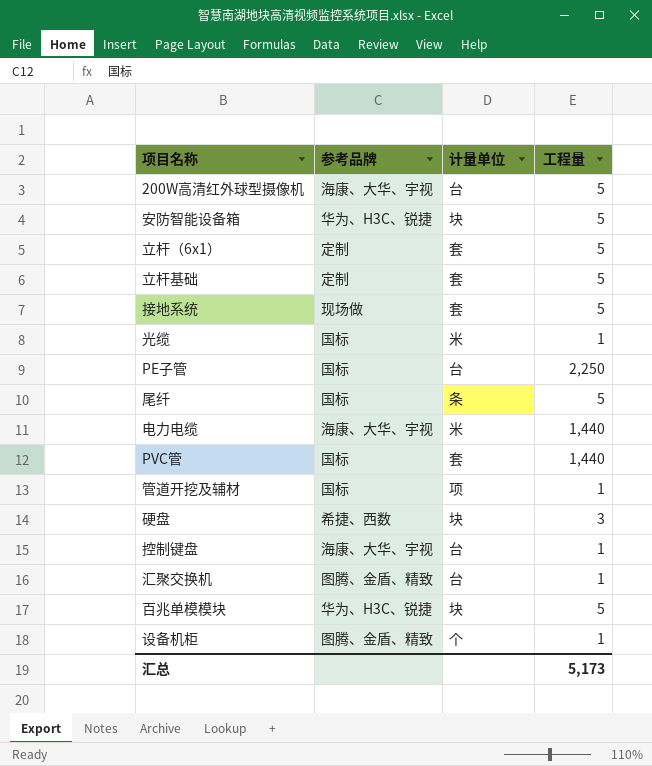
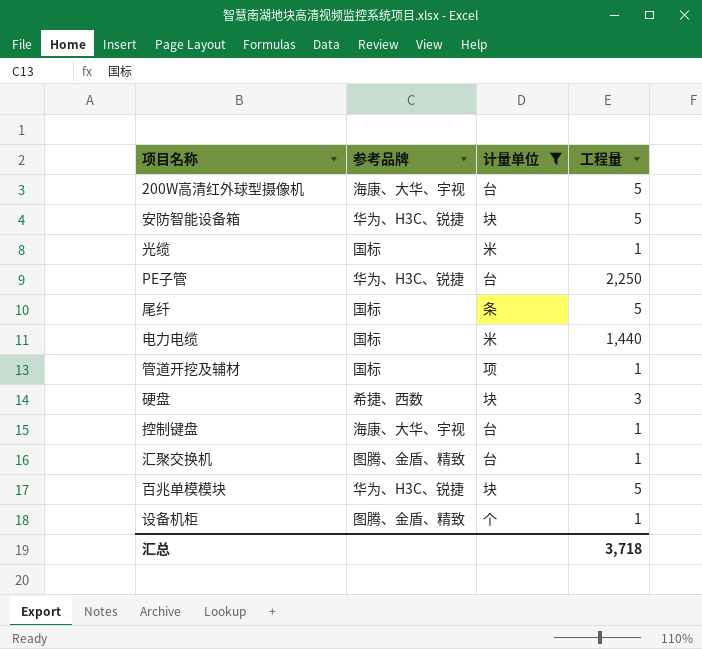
filter: none -> 计量单位 != 套
PE子管 | 参考品牌: 国标 -> 华为、H3C、锐捷
电力电缆 | 参考品牌: 海康、大华、宇视 -> 国标
汇总 | 工程量: 5,173 -> 3,718

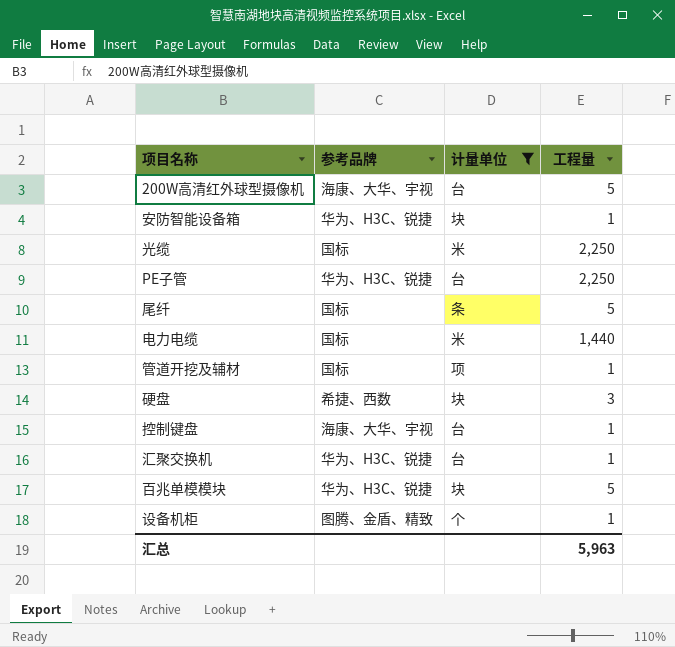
安防智能设备箱 | 工程量: 5 -> 1
光缆 | 工程量: 1 -> 2,250
汇聚交换机 | 参考品牌: 图腾、金盾、精致 -> 华为、H3C、锐捷
汇总 | 工程量: 3,718 -> 5,963

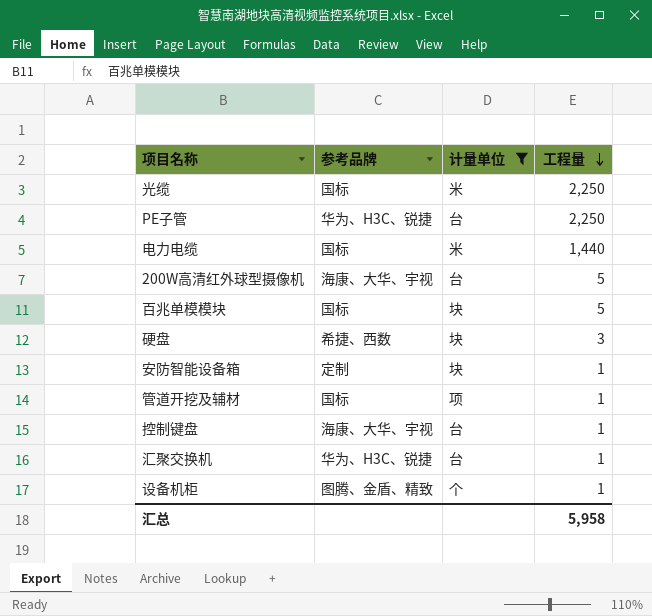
row order: none -> 工程量 descending
row 尾纤: 国标 | 条 | 5 -> none
百兆单模模块 | 参考品牌: 华为、H3C、锐捷 -> 国标
安防智能设备箱 | 参考品牌: 华为、H3C、锐捷 -> 定制
汇总 | 工程量: 5,963 -> 5,958

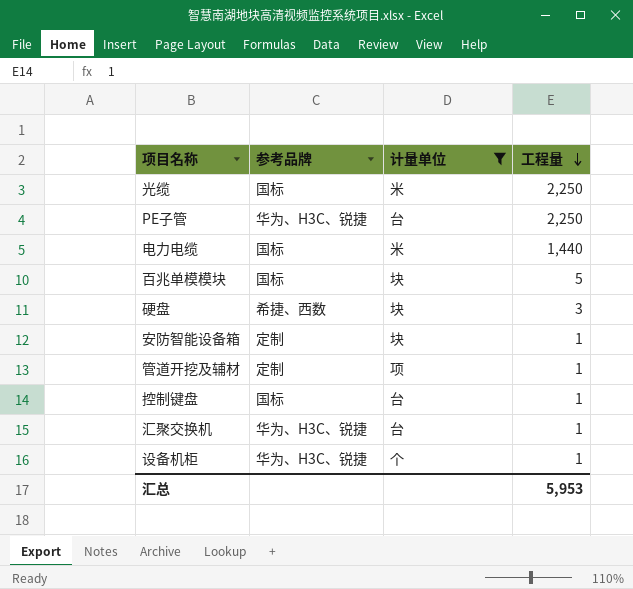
row 200W高清红外球型摄像机: 海康、大华、宇视 | 台 | 5 -> none
管道开挖及辅材 | 参考品牌: 国标 -> 定制
控制键盘 | 参考品牌: 海康、大华、宇视 -> 国标
设备机柜 | 参考品牌: 图腾、金盾、精致 -> 华为、H3C、锐捷
汇总 | 工程量: 5,958 -> 5,953

